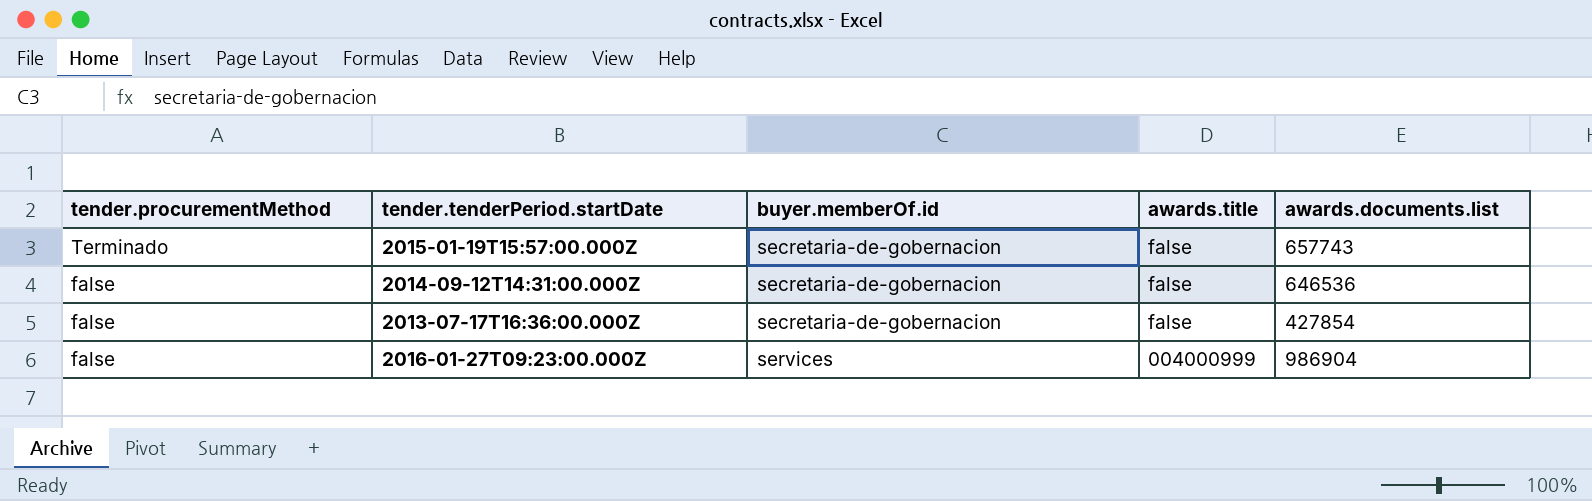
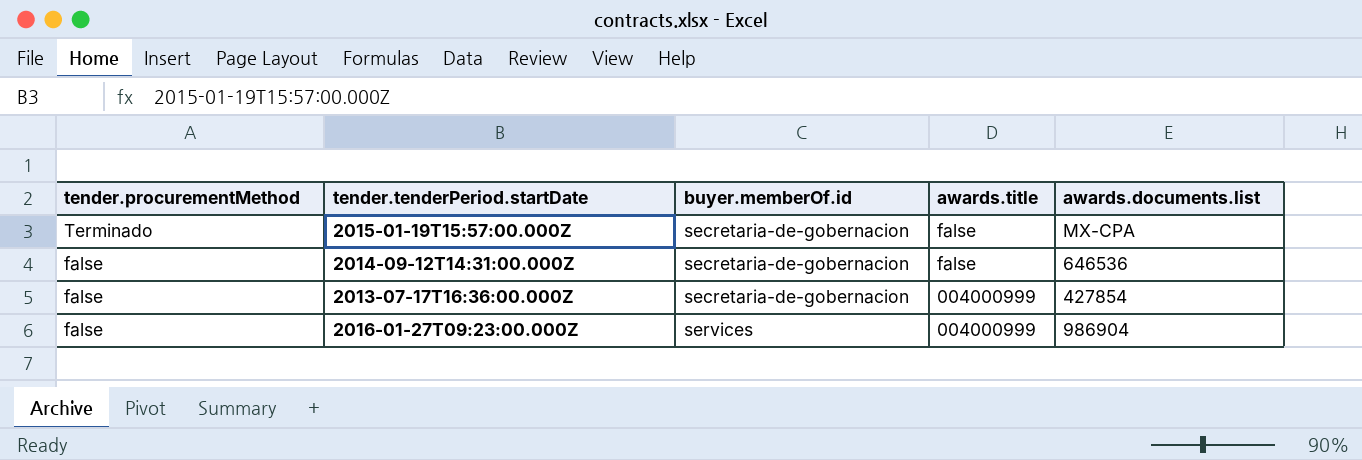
2015-01-19T15:57:00.000Z | awards.documents.list: 657743 -> MX-CPA
2013-07-17T16:36:00.000Z | awards.title: false -> 004000999

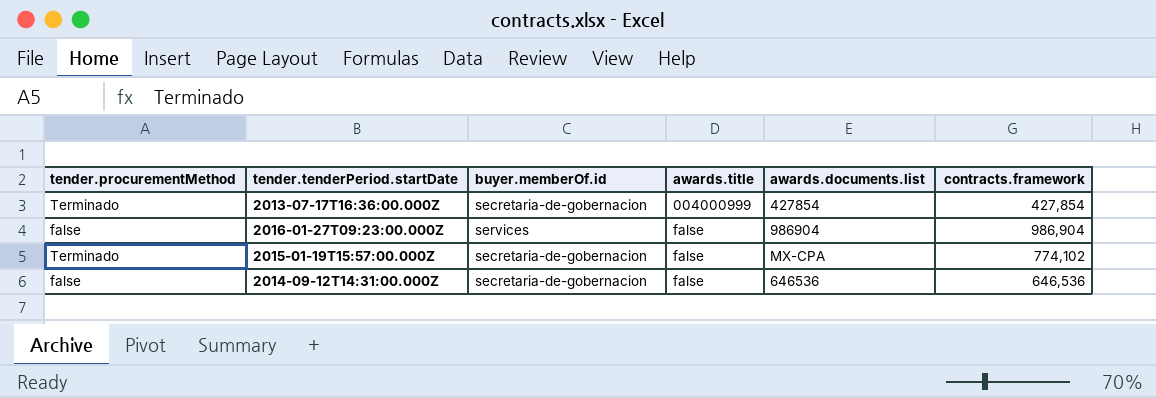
row order: tender.procurementMethod descending -> awards.title ascending
column contracts.framework | position: none -> 6
2013-07-17T16:36:00.000Z | tender.procurementMethod: false -> Terminado
2016-01-27T09:23:00.000Z | awards.title: 004000999 -> false

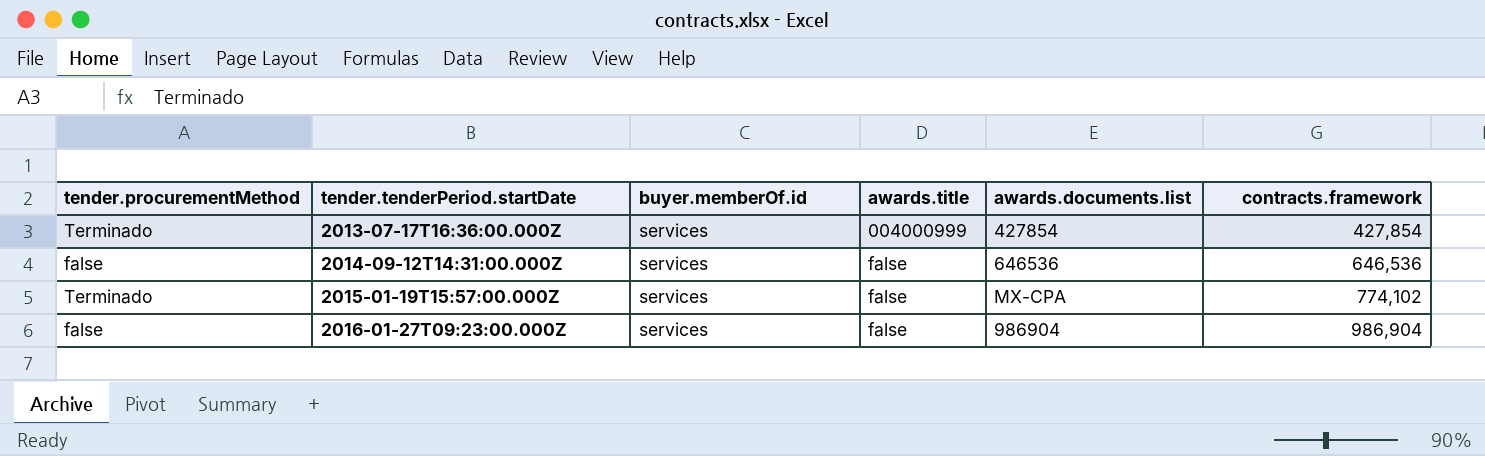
row order: awards.title ascending -> tender.tenderPeriod.startDate ascending
2013-07-17T16:36:00.000Z | buyer.memberOf.id: secretaria-de-gobernacion -> services
2014-09-12T14:31:00.000Z | buyer.memberOf.id: secretaria-de-gobernacion -> services
2015-01-19T15:57:00.000Z | buyer.memberOf.id: secretaria-de-gobernacion -> services

